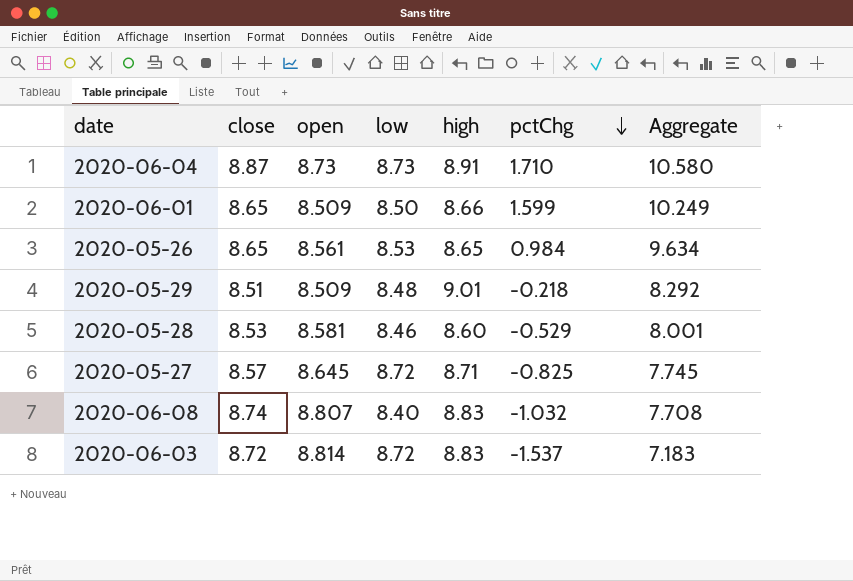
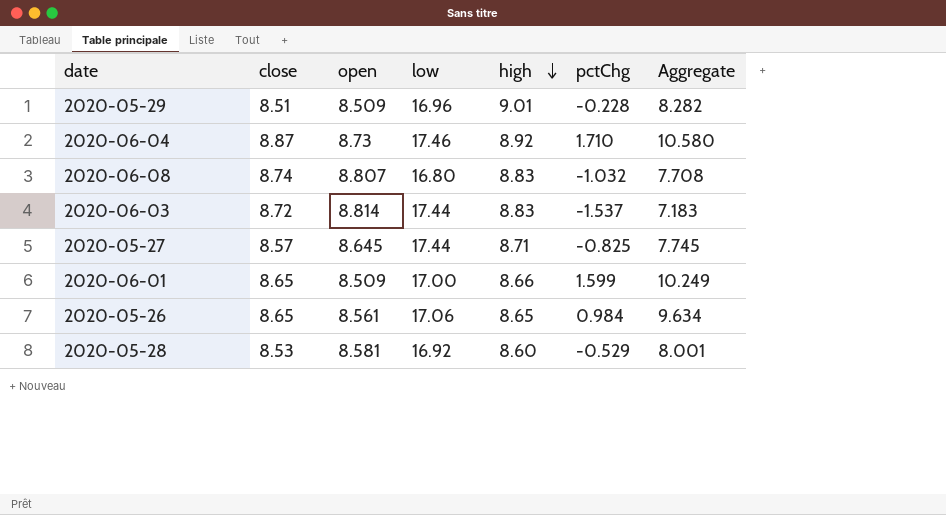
row order: pctChg descending -> high descending
2020-05-29 | low: 8.48 -> 16.96
2020-05-29 | pctChg: -0.218 -> -0.228
2020-05-29 | Aggregate: 8.292 -> 8.282
2020-06-04 | low: 8.73 -> 17.46
2020-06-04 | high: 8.91 -> 8.92
2020-06-08 | low: 8.40 -> 16.80
2020-06-03 | low: 8.72 -> 17.44
2020-05-27 | low: 8.72 -> 17.44
2020-06-01 | low: 8.50 -> 17.00
2020-05-26 | low: 8.53 -> 17.06
2020-05-28 | low: 8.46 -> 16.92

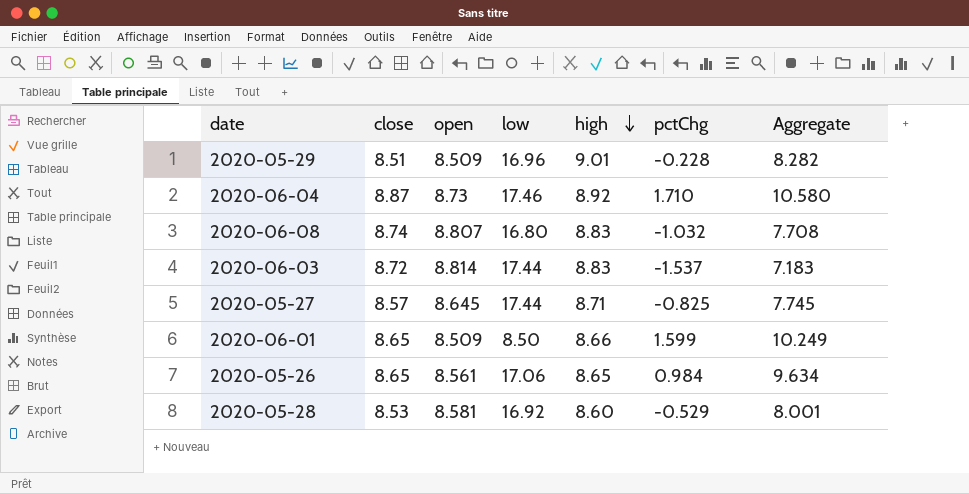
2020-06-01 | low: 17.00 -> 8.50

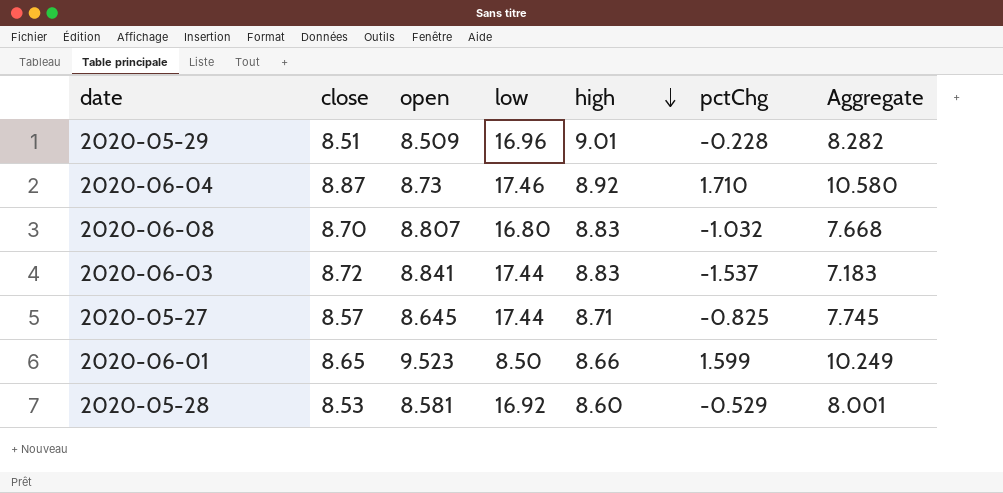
row 2020-05-26: 8.65 | 8.561 | 17.06 | 8.65 | 0.984 | 9.634 -> none
2020-06-08 | close: 8.74 -> 8.70
2020-06-08 | Aggregate: 7.708 -> 7.668
2020-06-03 | open: 8.814 -> 8.841
2020-06-01 | open: 8.509 -> 9.523

